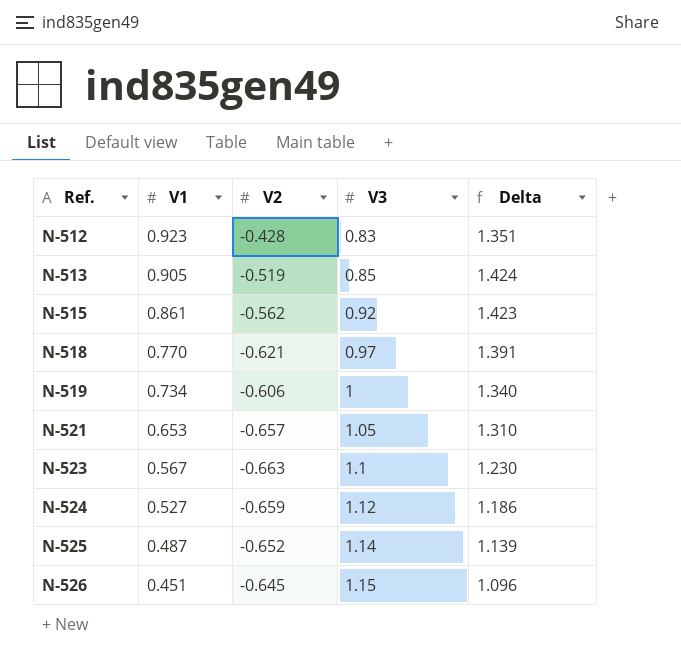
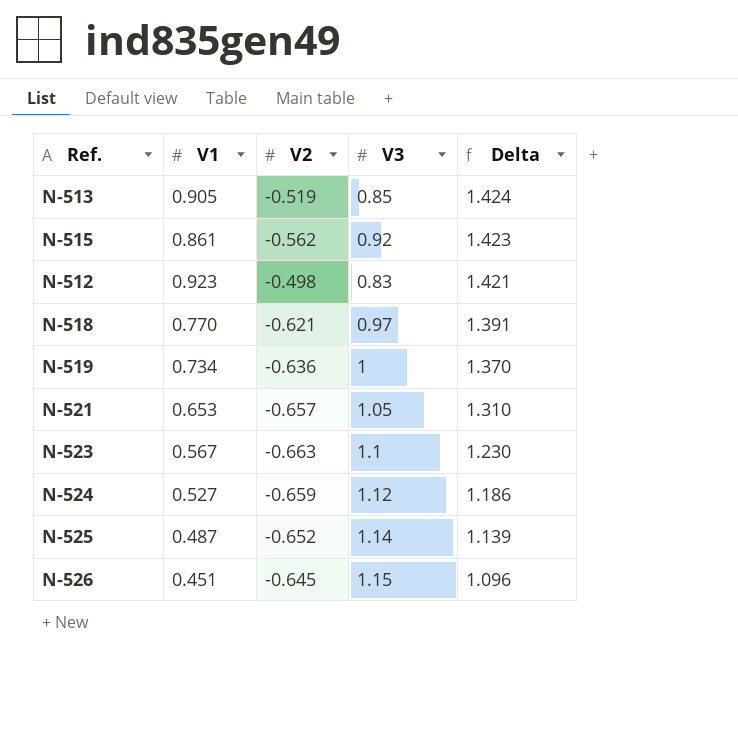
row order: Ref. ascending -> Delta descending
N-512 | V2: -0.428 -> -0.498
N-512 | Delta: 1.351 -> 1.421
N-519 | V2: -0.606 -> -0.636
N-519 | Delta: 1.340 -> 1.370

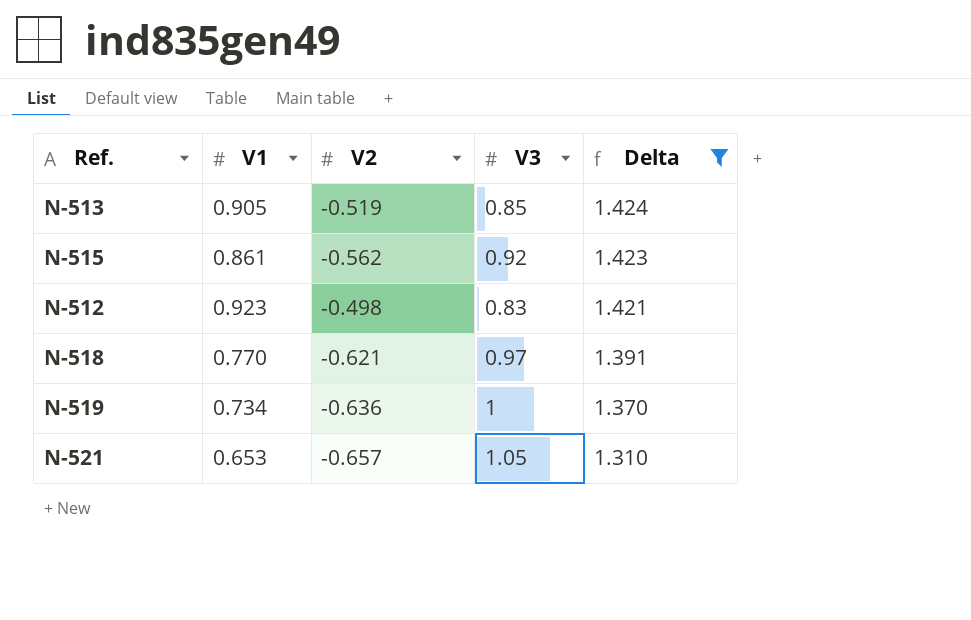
filter: none -> Delta >= 1.310

